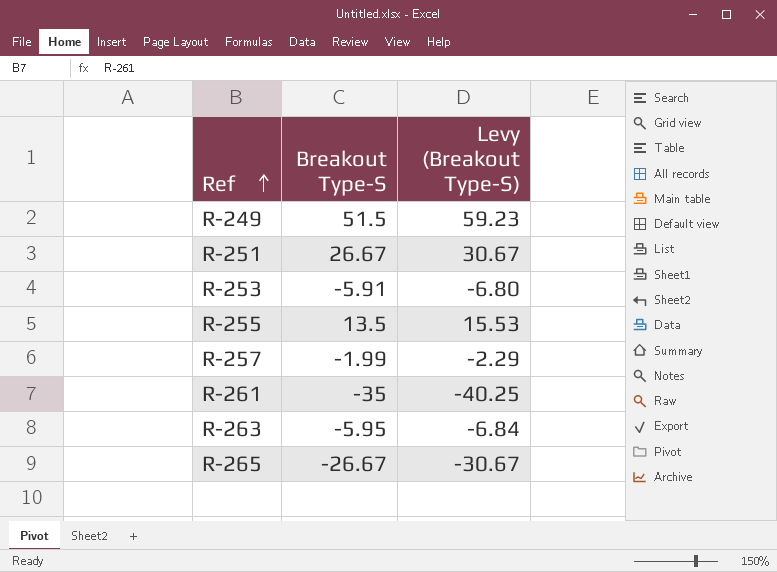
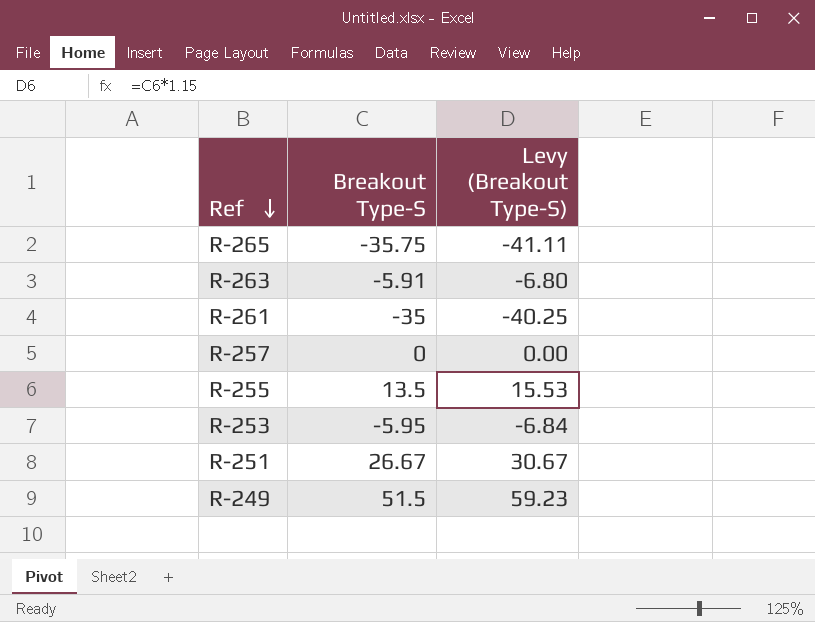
row order: Ref ascending -> Ref descending
R-265 | Breakout Type-S: -26.67 -> -35.75
R-265 | Levy (Breakout Type-S): -30.67 -> -41.11
R-263 | Breakout Type-S: -5.95 -> -5.91
R-263 | Levy (Breakout Type-S): -6.84 -> -6.80
R-257 | Breakout Type-S: -1.99 -> 0
R-257 | Levy (Breakout Type-S): -2.29 -> 0.00
R-253 | Breakout Type-S: -5.91 -> -5.95
R-253 | Levy (Breakout Type-S): -6.80 -> -6.84

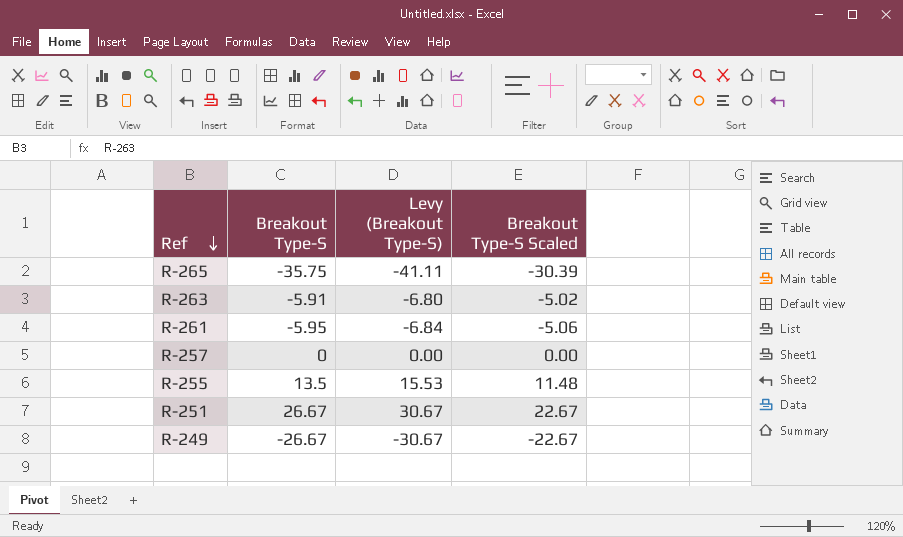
column Breakout Type-S Scaled | formula: none -> [Breakout Type-S] * 0.85
row R-253: -5.95 | -6.84 -> none
R-261 | Breakout Type-S: -35 -> -5.95
R-261 | Levy (Breakout Type-S): -40.25 -> -6.84
R-249 | Breakout Type-S: 51.5 -> -26.67
R-249 | Levy (Breakout Type-S): 59.23 -> -30.67

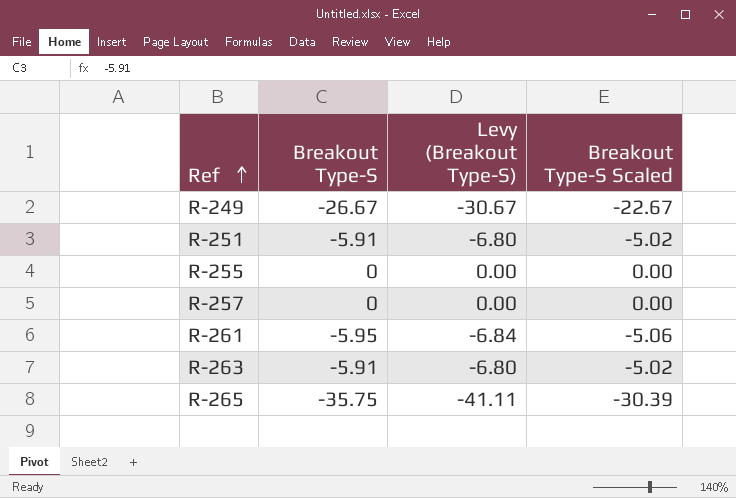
row order: Ref descending -> Ref ascending
R-251 | Breakout Type-S: 26.67 -> -5.91
R-251 | Levy (Breakout Type-S): 30.67 -> -6.80
R-251 | Breakout Type-S Scaled: 22.67 -> -5.02
R-255 | Breakout Type-S: 13.5 -> 0
R-255 | Levy (Breakout Type-S): 15.53 -> 0.00
R-255 | Breakout Type-S Scaled: 11.48 -> 0.00

